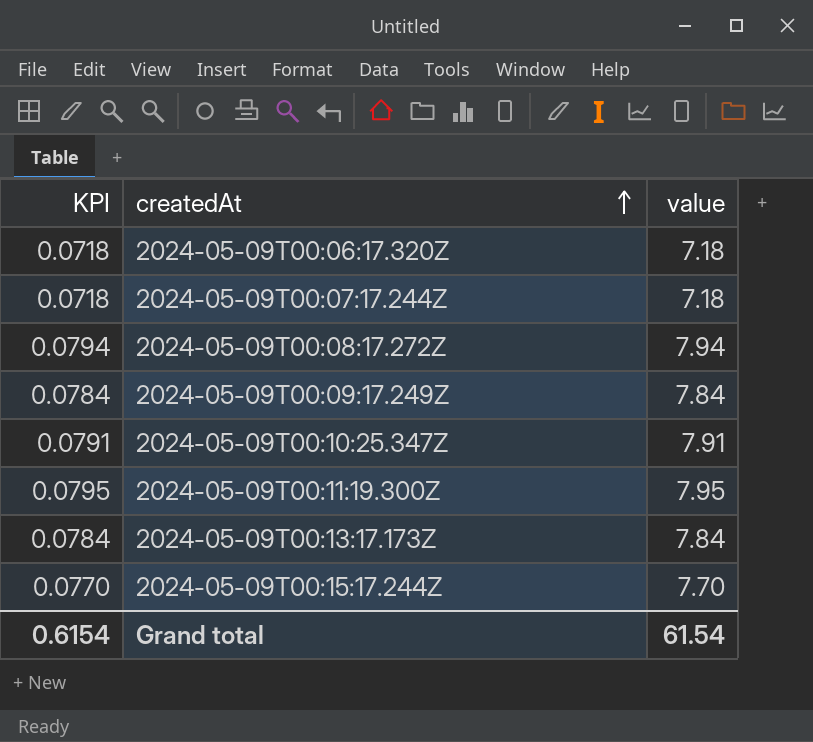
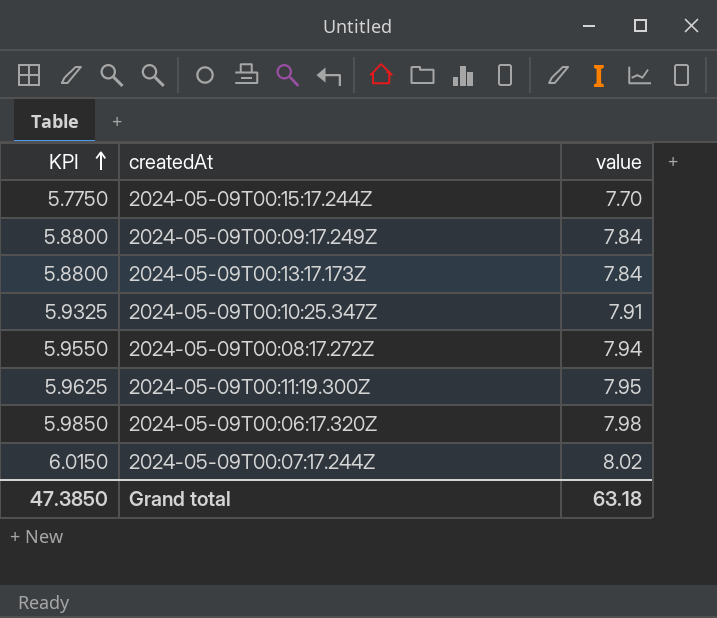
row order: createdAt ascending -> KPI ascending
column KPI | formula: [value] * 0.01 -> [value] * 0.75
2024-05-09T00:06:17.320Z | value: 7.18 -> 7.98
2024-05-09T00:07:17.244Z | value: 7.18 -> 8.02
Grand total | KPI: 0.6154 -> 47.3850
Grand total | value: 61.54 -> 63.18

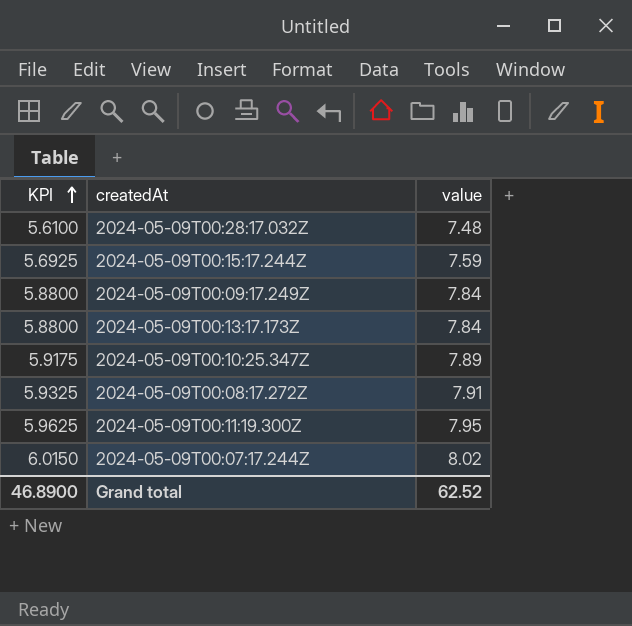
row 2024-05-09T00:06:17.320Z: 5.9850 | 7.98 -> none
row 2024-05-09T00:28:17.032Z: none -> 5.6100 | 7.48
2024-05-09T00:15:17.244Z | KPI: 5.7750 -> 5.6925
2024-05-09T00:15:17.244Z | value: 7.70 -> 7.59
2024-05-09T00:10:25.347Z | KPI: 5.9325 -> 5.9175
2024-05-09T00:10:25.347Z | value: 7.91 -> 7.89
2024-05-09T00:08:17.272Z | KPI: 5.9550 -> 5.9325
2024-05-09T00:08:17.272Z | value: 7.94 -> 7.91
Grand total | KPI: 47.3850 -> 46.8900
Grand total | value: 63.18 -> 62.52

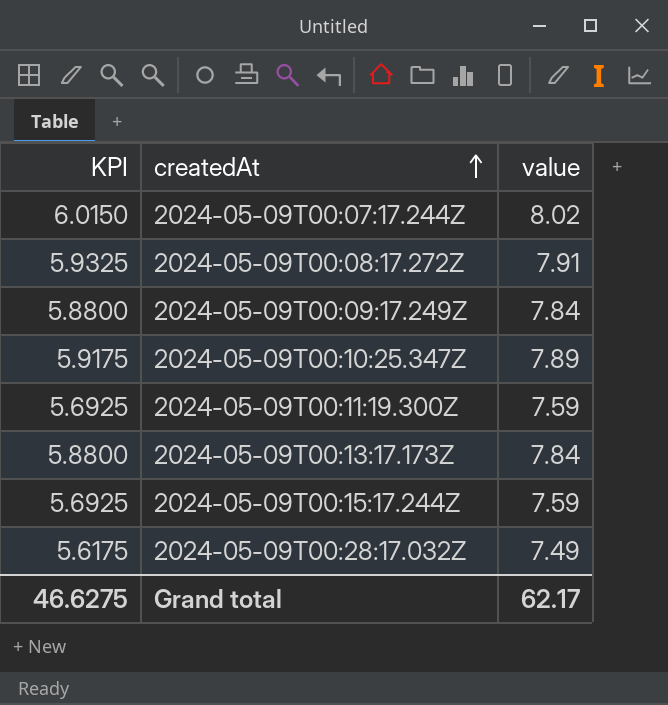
row order: KPI ascending -> createdAt ascending
2024-05-09T00:11:19.300Z | KPI: 5.9625 -> 5.6925
2024-05-09T00:11:19.300Z | value: 7.95 -> 7.59
2024-05-09T00:28:17.032Z | KPI: 5.6100 -> 5.6175
2024-05-09T00:28:17.032Z | value: 7.48 -> 7.49
Grand total | KPI: 46.8900 -> 46.6275
Grand total | value: 62.52 -> 62.17

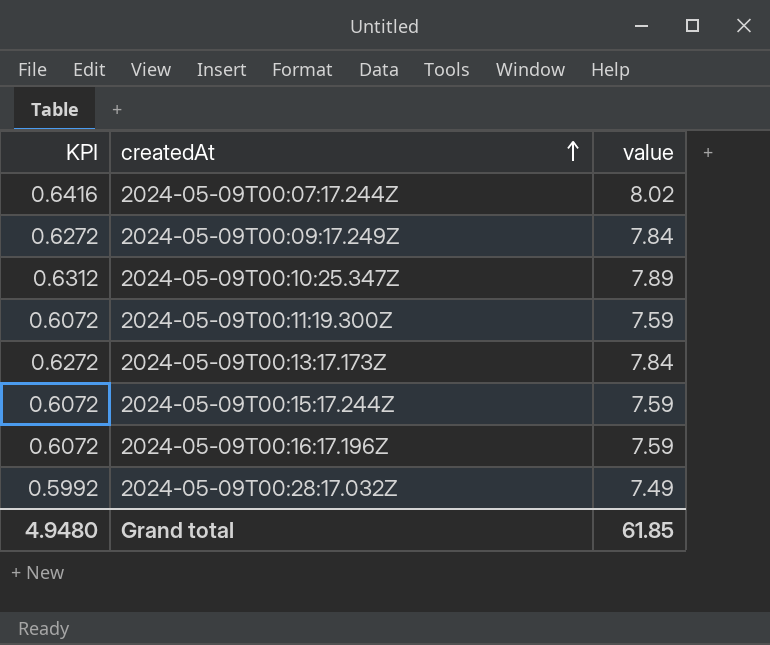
column KPI | formula: [value] * 0.75 -> [value] * 0.08
row 2024-05-09T00:08:17.272Z: 5.9325 | 7.91 -> none
row 2024-05-09T00:16:17.196Z: none -> 0.6072 | 7.59
Grand total | KPI: 46.6275 -> 4.9480
Grand total | value: 62.17 -> 61.85

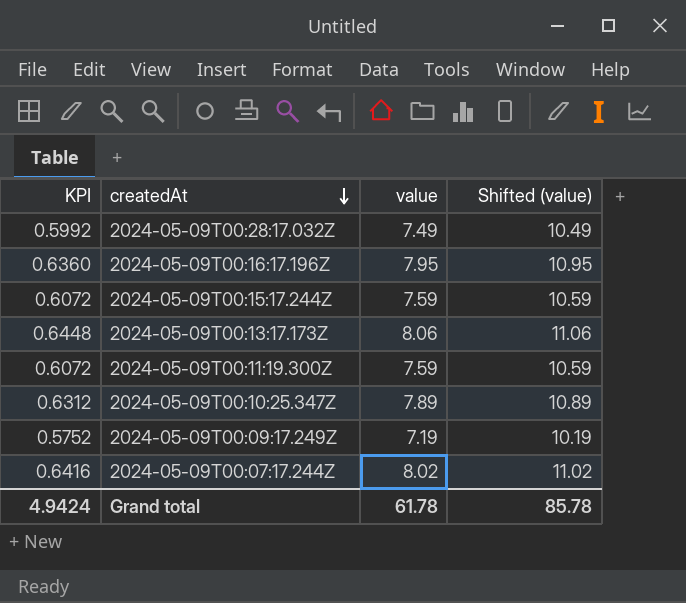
row order: createdAt ascending -> createdAt descending
column Shifted (value) | formula: none -> [value] + 3
2024-05-09T00:16:17.196Z | KPI: 0.6072 -> 0.6360
2024-05-09T00:16:17.196Z | value: 7.59 -> 7.95
2024-05-09T00:13:17.173Z | KPI: 0.6272 -> 0.6448
2024-05-09T00:13:17.173Z | value: 7.84 -> 8.06
2024-05-09T00:09:17.249Z | KPI: 0.6272 -> 0.5752
2024-05-09T00:09:17.249Z | value: 7.84 -> 7.19
Grand total | KPI: 4.9480 -> 4.9424
Grand total | value: 61.85 -> 61.78

